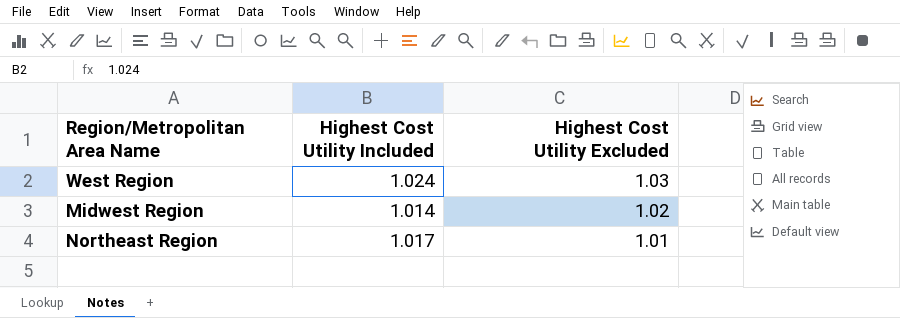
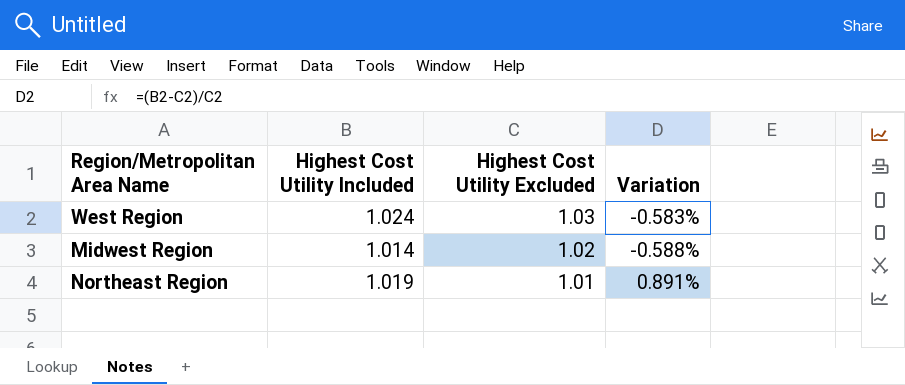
column Variation | formula: none -> ([Highest Cost Utility Included] - [Highest Cost Utility Excluded]) / [Highest Cost Utility Excluded]
Northeast Region | Highest Cost Utility Included: 1.017 -> 1.019

